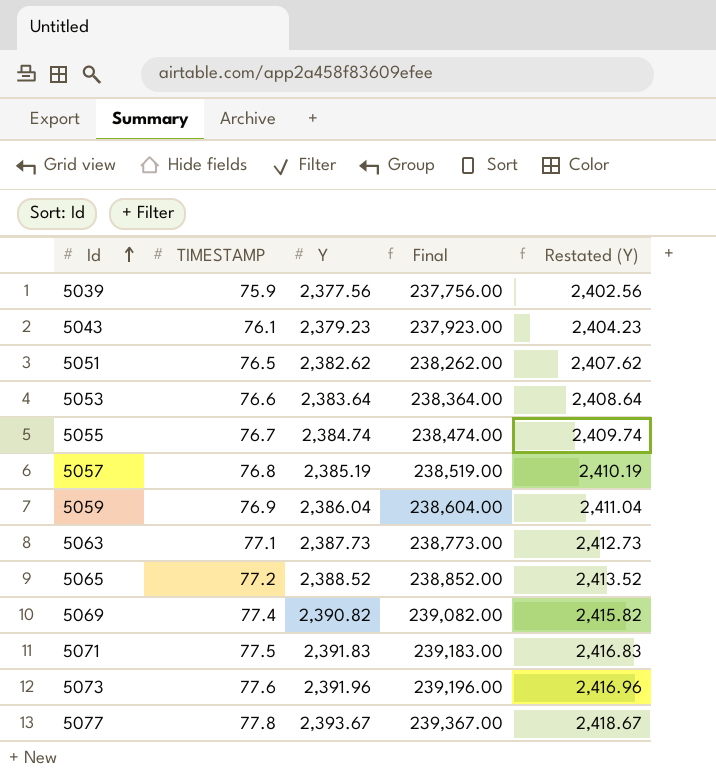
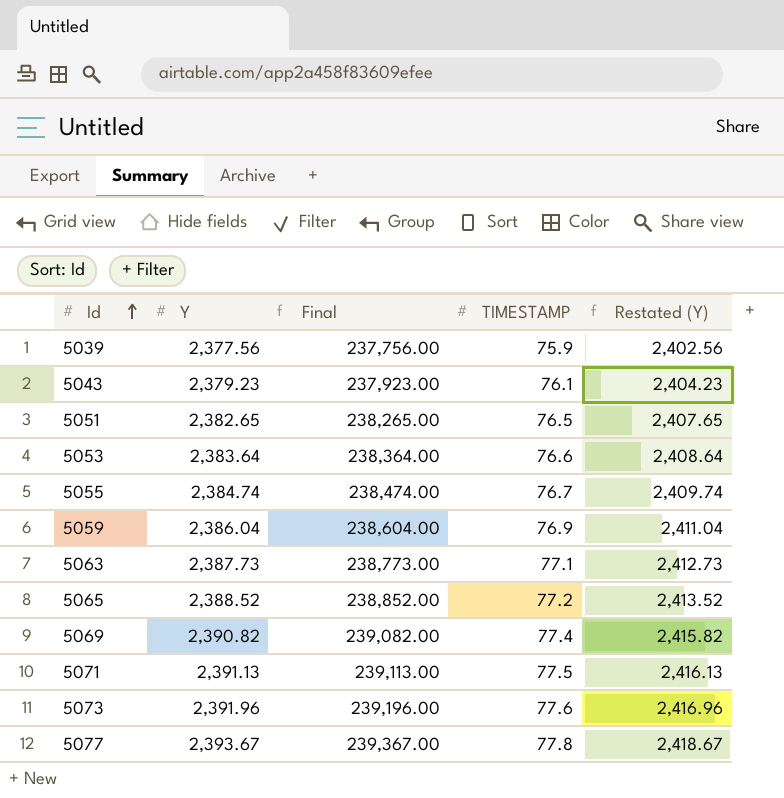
column TIMESTAMP | position: 2 -> 4
row 5057: 76.8 | 2,385.19 | 238,519.00 | 2,410.19 -> none
5051 | Y: 2,382.62 -> 2,382.65
5051 | Final: 238,262.00 -> 238,265.00
5051 | Restated (Y): 2,407.62 -> 2,407.65
5071 | Y: 2,391.83 -> 2,391.13
5071 | Final: 239,183.00 -> 239,113.00
5071 | Restated (Y): 2,416.83 -> 2,416.13

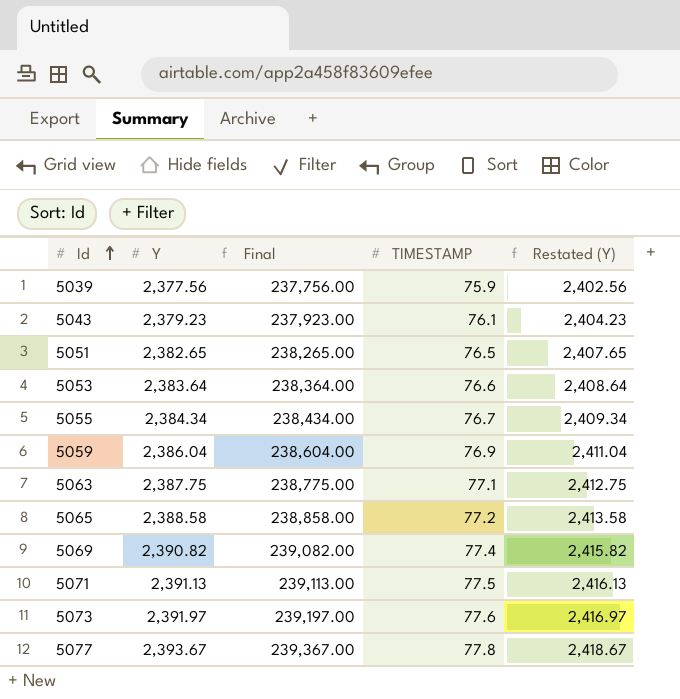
5055 | Y: 2,384.74 -> 2,384.34
5055 | Final: 238,474.00 -> 238,434.00
5055 | Restated (Y): 2,409.74 -> 2,409.34
5063 | Y: 2,387.73 -> 2,387.75
5063 | Final: 238,773.00 -> 238,775.00
5063 | Restated (Y): 2,412.73 -> 2,412.75
5065 | Y: 2,388.52 -> 2,388.58
5065 | Final: 238,852.00 -> 238,858.00
5065 | Restated (Y): 2,413.52 -> 2,413.58
5073 | Y: 2,391.96 -> 2,391.97
5073 | Final: 239,196.00 -> 239,197.00
5073 | Restated (Y): 2,416.96 -> 2,416.97

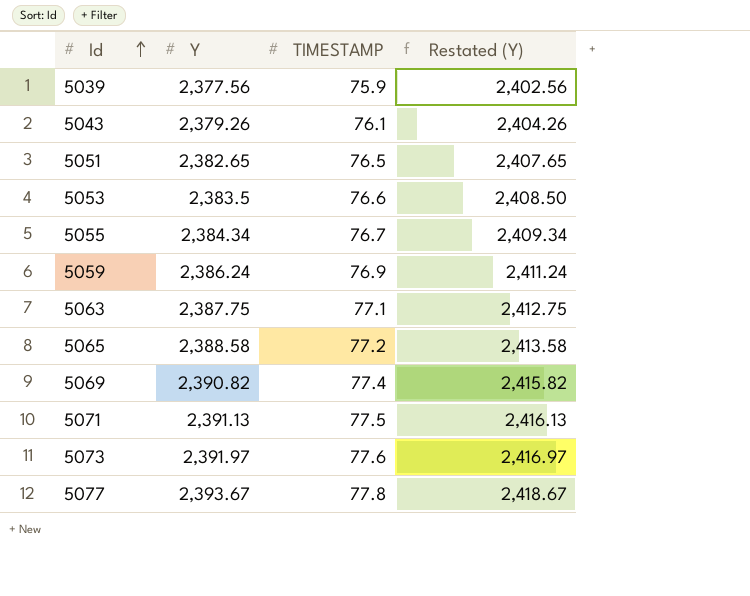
column Final | formula: [Y] * 100 -> none
5043 | Y: 2,379.23 -> 2,379.26
5043 | Restated (Y): 2,404.23 -> 2,404.26
5053 | Y: 2,383.64 -> 2,383.5
5053 | Restated (Y): 2,408.64 -> 2,408.50
5059 | Y: 2,386.04 -> 2,386.24
5059 | Restated (Y): 2,411.04 -> 2,411.24

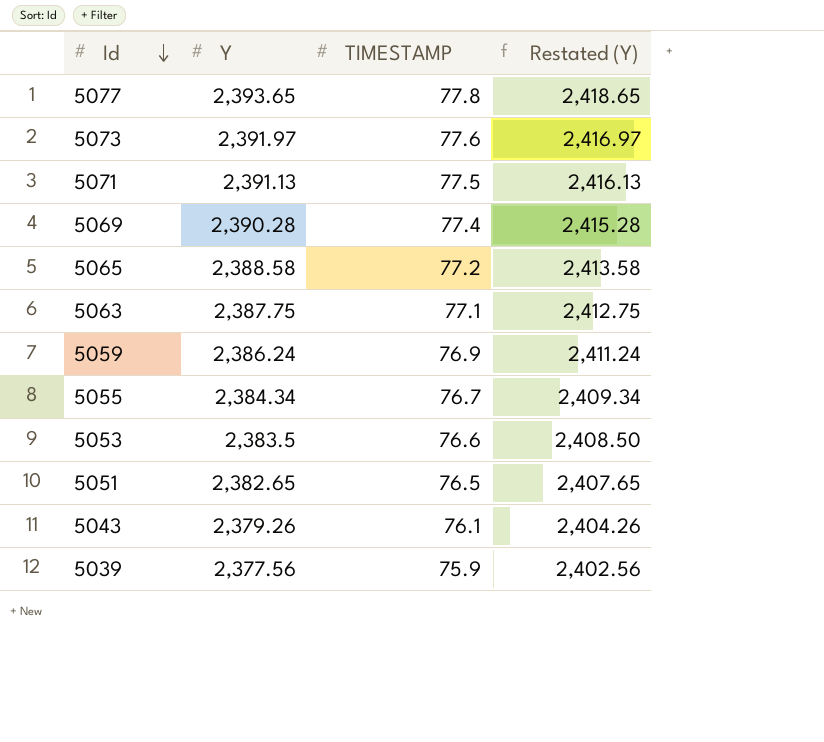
row order: Id ascending -> Id descending
5077 | Y: 2,393.67 -> 2,393.65
5077 | Restated (Y): 2,418.67 -> 2,418.65
5069 | Y: 2,390.82 -> 2,390.28
5069 | Restated (Y): 2,415.82 -> 2,415.28

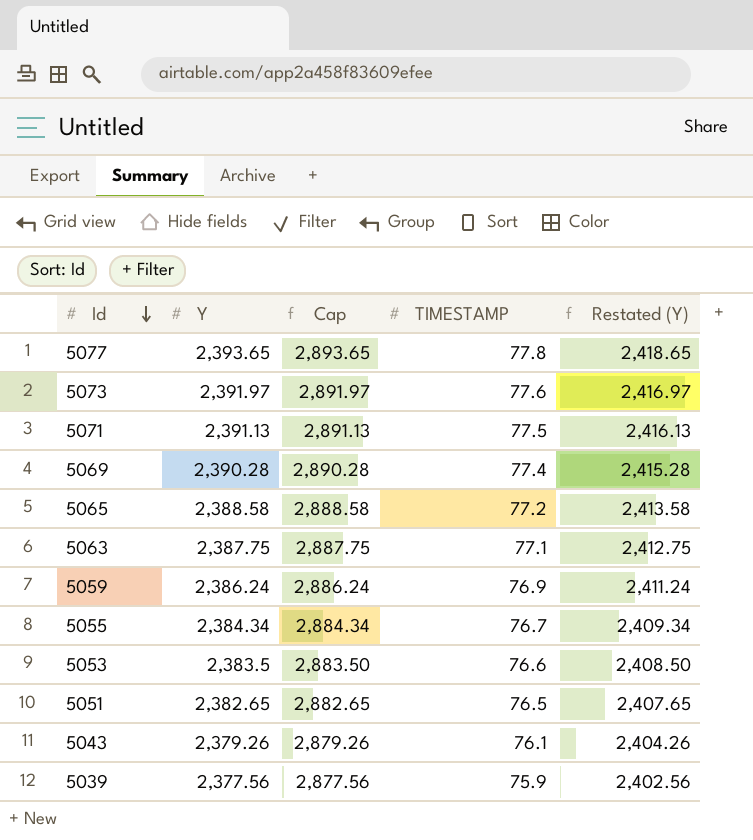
column Cap | formula: none -> [Y] + 500

